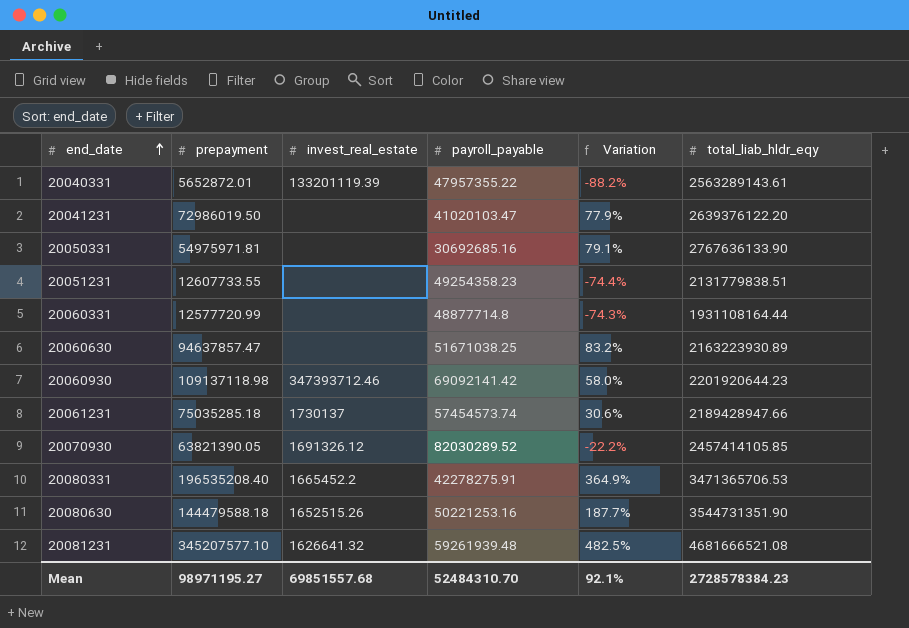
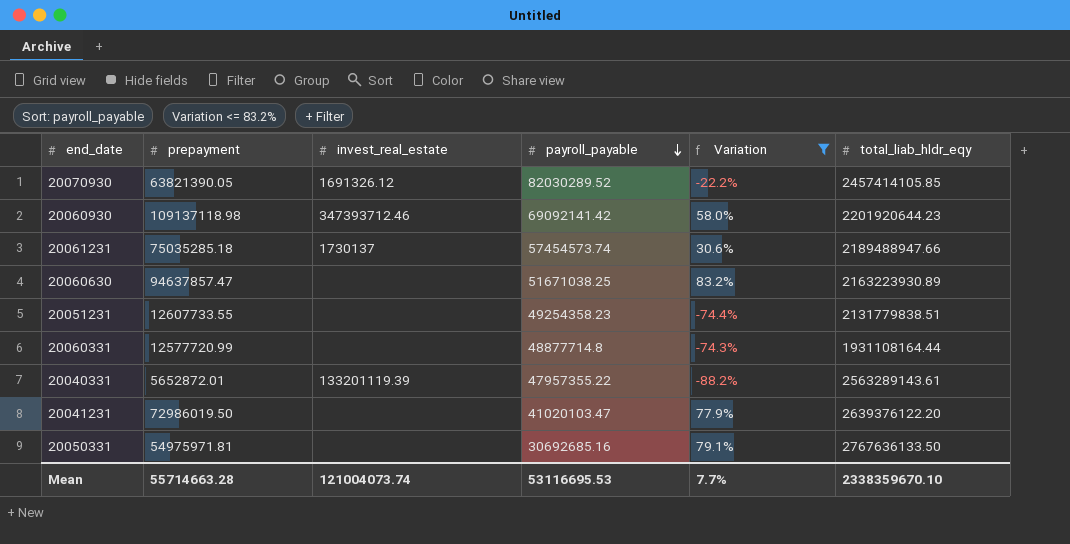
filter: none -> Variation <= 83.2%
row order: end_date ascending -> payroll_payable descending
20061231 | total_liab_hldr_eqy: 2189428947.66 -> 2189488947.66
20050331 | total_liab_hldr_eqy: 2767636133.90 -> 2767636133.50
Mean | prepayment: 98971195.27 -> 55714663.28
Mean | invest_real_estate: 69851557.68 -> 121004073.74
Mean | payroll_payable: 52484310.70 -> 53116695.53
Mean | Variation: 92.1% -> 7.7%
Mean | total_liab_hldr_eqy: 2728578384.23 -> 2338359670.10

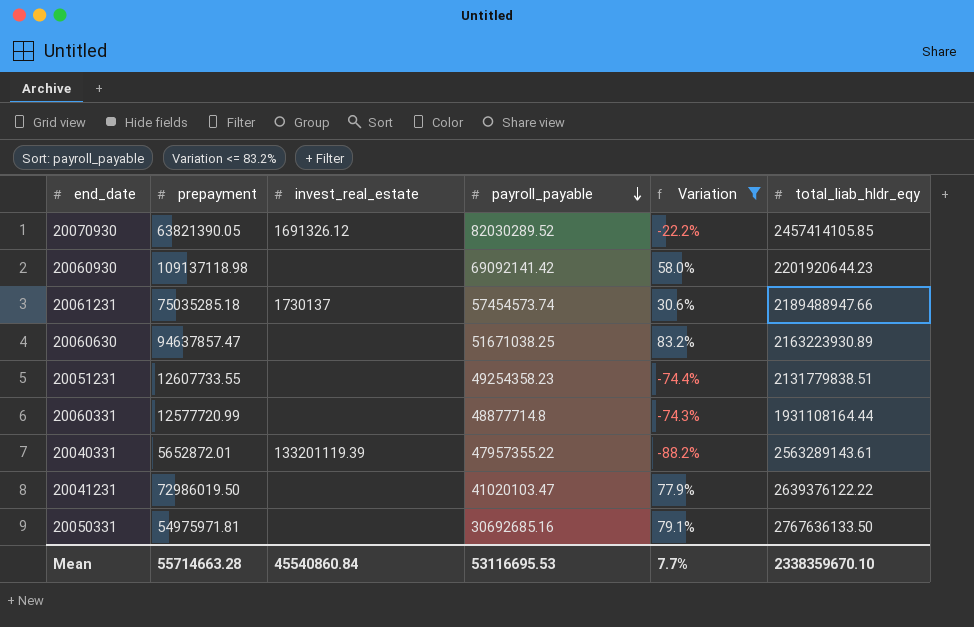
20060930 | invest_real_estate: 347393712.46 -> none
20041231 | total_liab_hldr_eqy: 2639376122.20 -> 2639376122.22
Mean | invest_real_estate: 121004073.74 -> 45540860.84

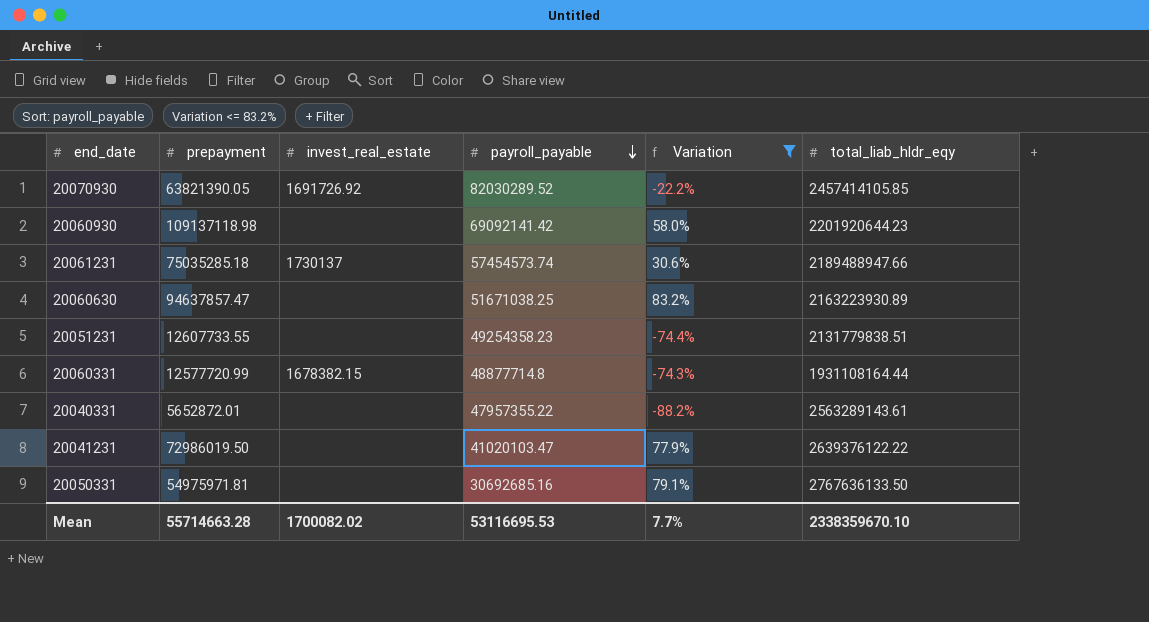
20070930 | invest_real_estate: 1691326.12 -> 1691726.92
20060331 | invest_real_estate: none -> 1678382.15
20040331 | invest_real_estate: 133201119.39 -> none
Mean | invest_real_estate: 45540860.84 -> 1700082.02

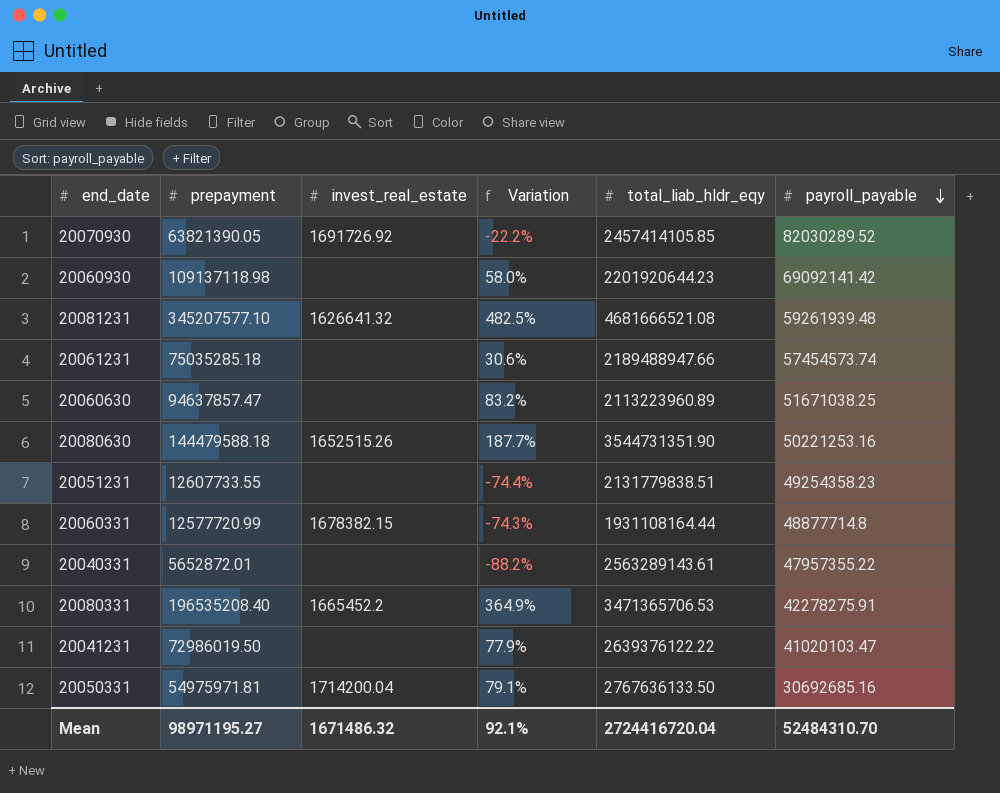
filter: Variation <= 83.2% -> none
column payroll_payable | position: 4 -> 6
20061231 | invest_real_estate: 1730137 -> none
20060630 | total_liab_hldr_eqy: 2163223930.89 -> 2113223960.89
20050331 | invest_real_estate: none -> 1714200.04
Mean | prepayment: 55714663.28 -> 98971195.27
Mean | invest_real_estate: 1700082.02 -> 1671486.32
Mean | Variation: 7.7% -> 92.1%
Mean | total_liab_hldr_eqy: 2338359670.10 -> 2724416720.04
Mean | payroll_payable: 53116695.53 -> 52484310.70

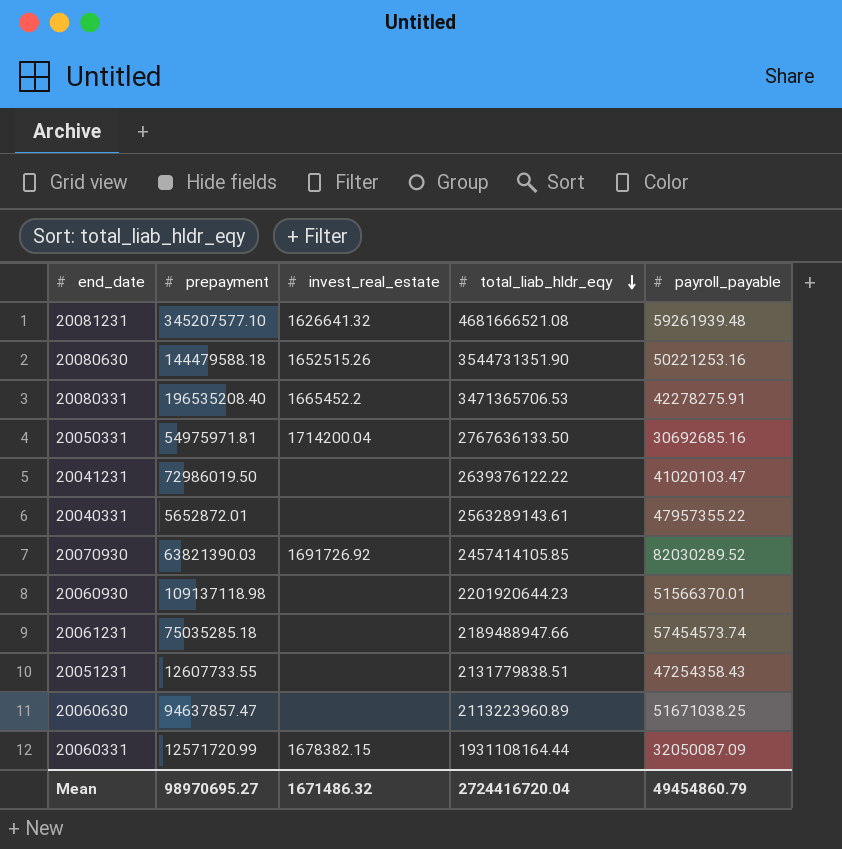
row order: payroll_payable descending -> total_liab_hldr_eqy descending
column Variation | formula: ([prepayment] - [payroll_payable]) / [payroll_payable] -> none
20070930 | prepayment: 63821390.05 -> 63821390.03
20060930 | payroll_payable: 69092141.42 -> 51566370.01
20051231 | payroll_payable: 49254358.23 -> 47254358.43
20060331 | prepayment: 12577720.99 -> 12571720.99
20060331 | payroll_payable: 48877714.8 -> 32050087.09
Mean | prepayment: 98971195.27 -> 98970695.27
Mean | payroll_payable: 52484310.70 -> 49454860.79

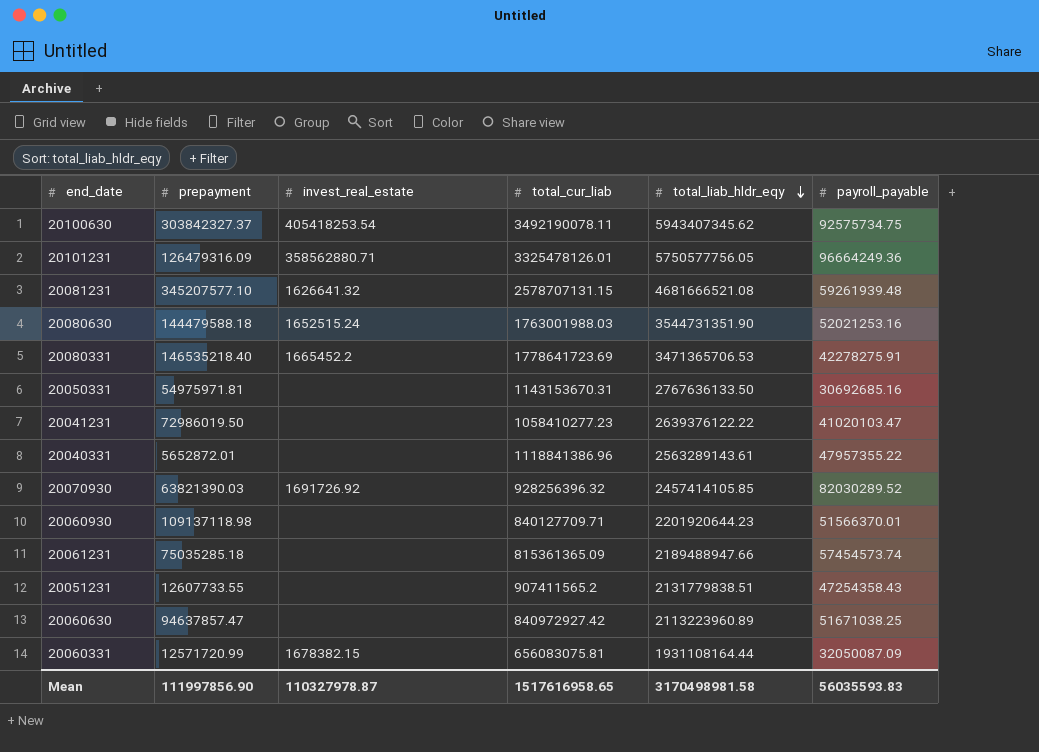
column total_cur_liab | position: none -> 4
row 20100630: none -> 303842327.37 | 405418253.54 | 3492190078.11 | 5943407345.62 | 92575734.75
row 20101231: none -> 126479316.09 | 358562880.71 | 3325478126.01 | 5750577756.05 | 96664249.36
20080630 | invest_real_estate: 1652515.26 -> 1652515.24
20080630 | payroll_payable: 50221253.16 -> 52021253.16
20080331 | prepayment: 196535208.40 -> 146535218.40
20050331 | invest_real_estate: 1714200.04 -> none
Mean | prepayment: 98970695.27 -> 111997856.90
Mean | invest_real_estate: 1671486.32 -> 110327978.87
Mean | total_liab_hldr_eqy: 2724416720.04 -> 3170498981.58
Mean | payroll_payable: 49454860.79 -> 56035593.83

